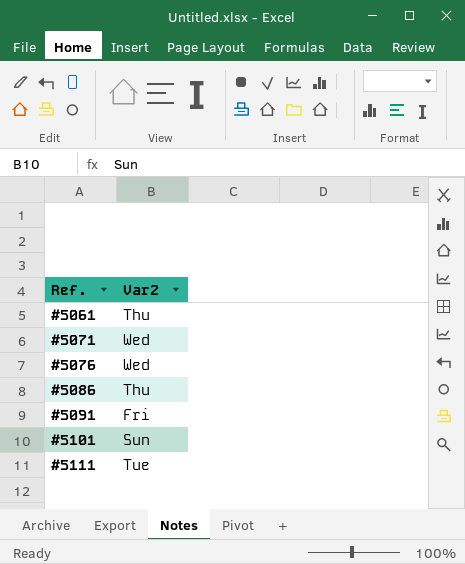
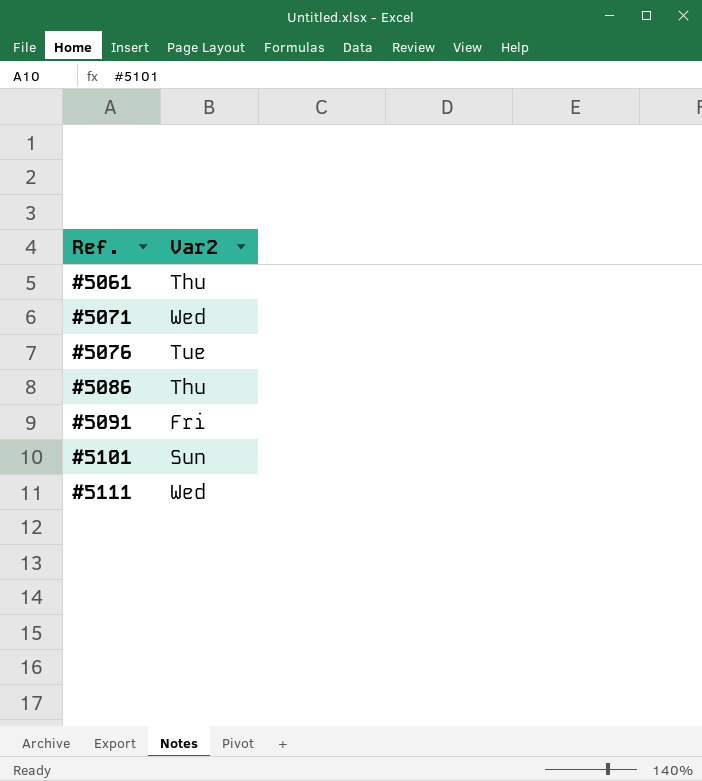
#5076 | Var2: Wed -> Tue
#5111 | Var2: Tue -> Wed

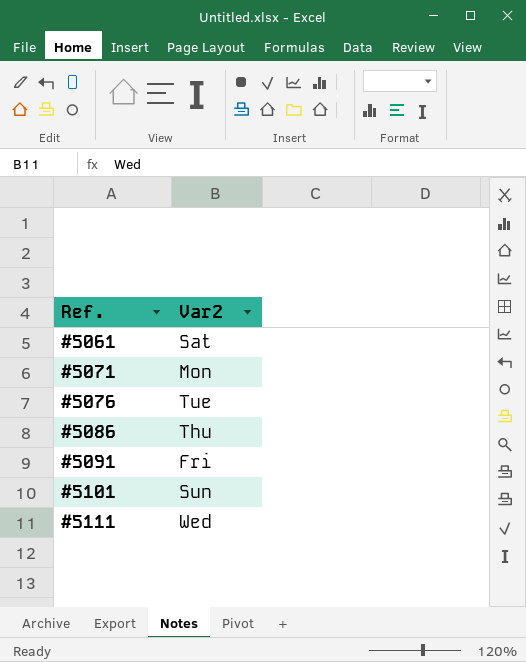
#5061 | Var2: Thu -> Sat
#5071 | Var2: Wed -> Mon

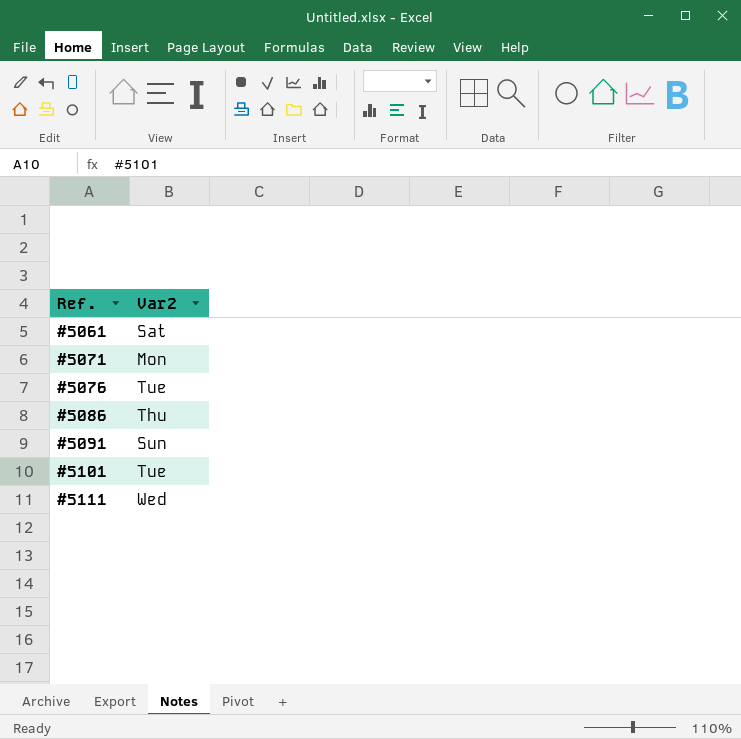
#5091 | Var2: Fri -> Sun
#5101 | Var2: Sun -> Tue

